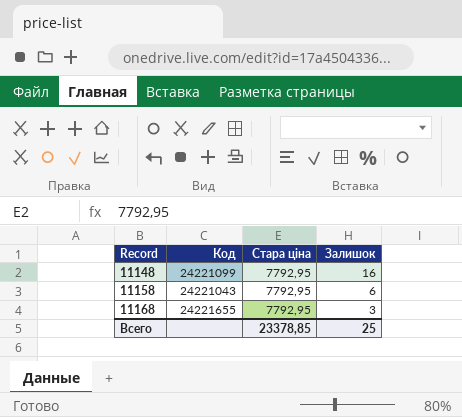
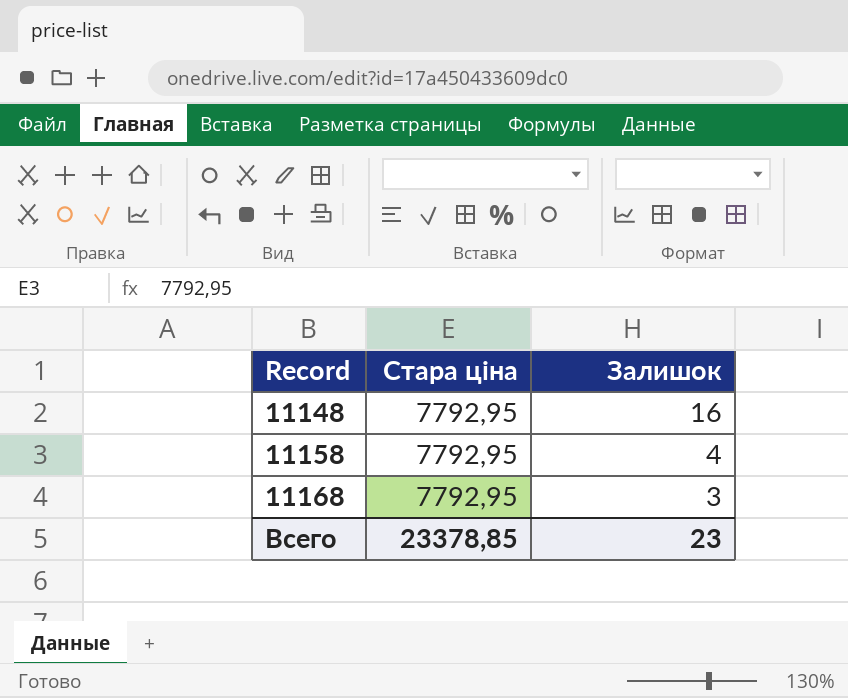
column Код | position: 2 -> none
11158 | Залишок: 6 -> 4
Всего | Залишок: 25 -> 23

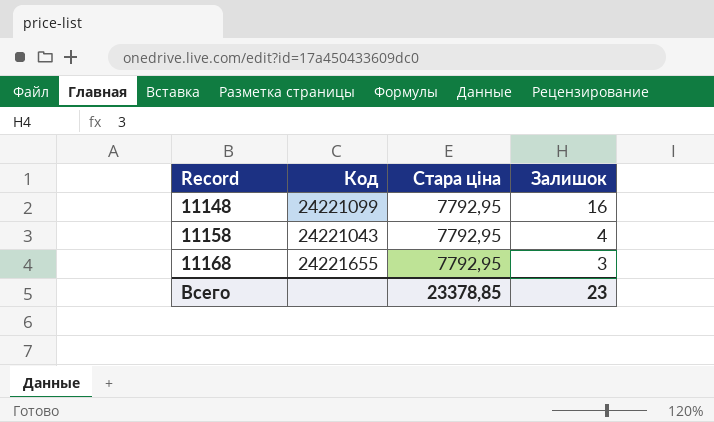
column Код | position: none -> 2

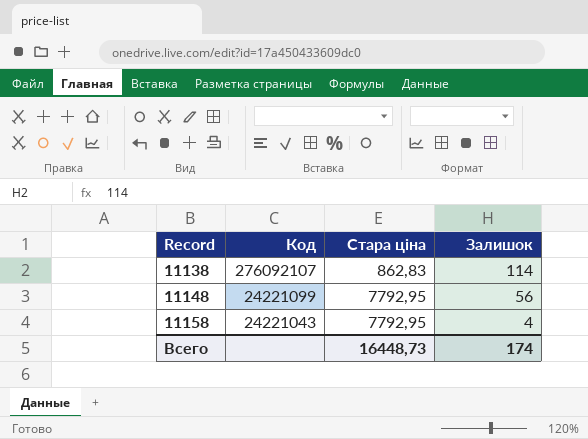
row 11168: 24221655 | 7792,95 | 3 -> none
row 11138: none -> 276092107 | 862,83 | 114
11148 | Залишок: 16 -> 56
Всего | Стара ціна: 23378,85 -> 16448,73
Всего | Залишок: 23 -> 174

